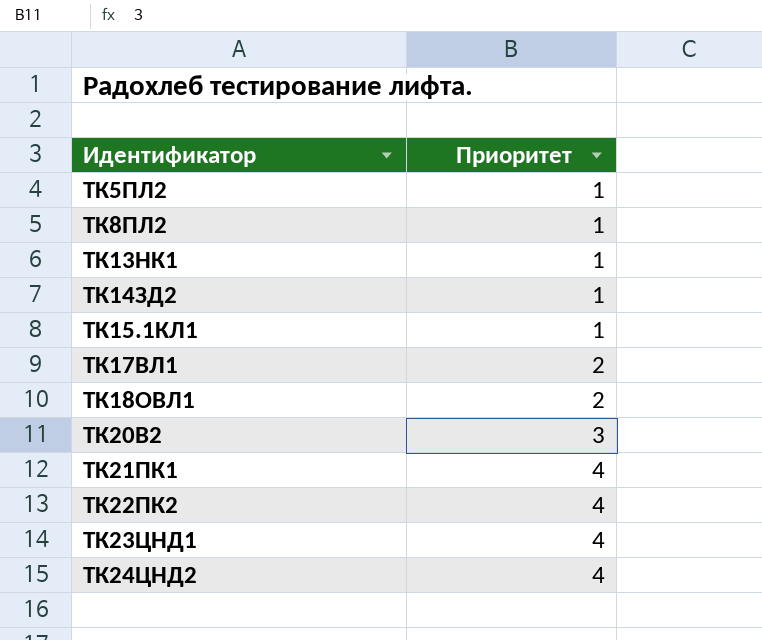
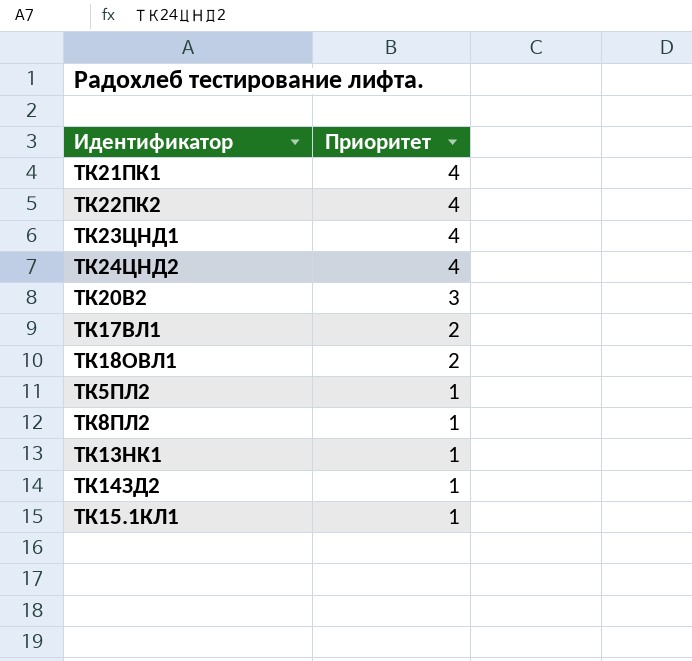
row order: Идентификатор ascending -> Приоритет descending

